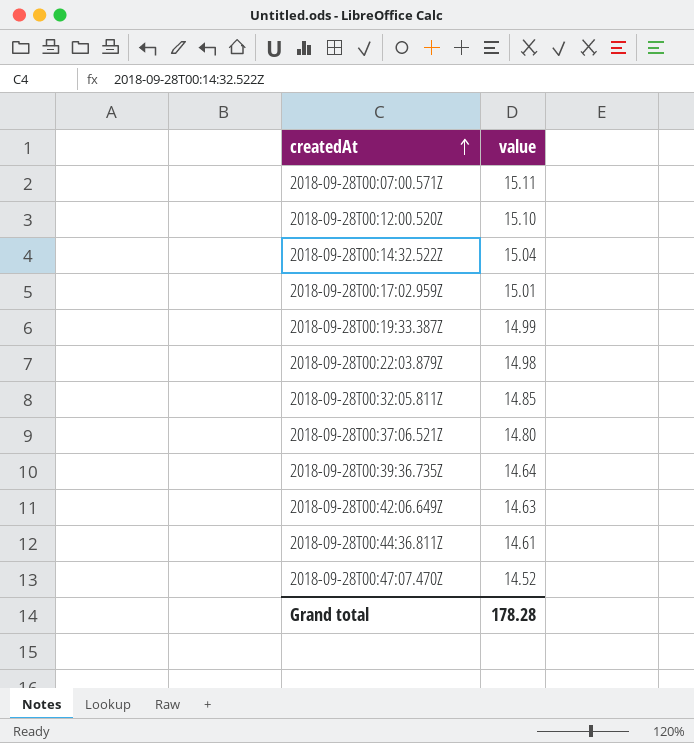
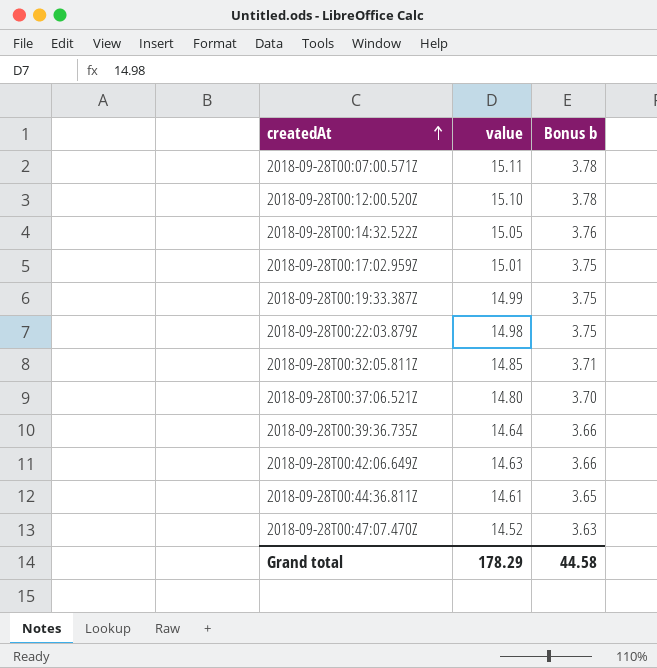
column Bonus b | formula: none -> [value] * 0.25
2018-09-28T00:14:32.522Z | value: 15.04 -> 15.05
Grand total | value: 178.28 -> 178.29

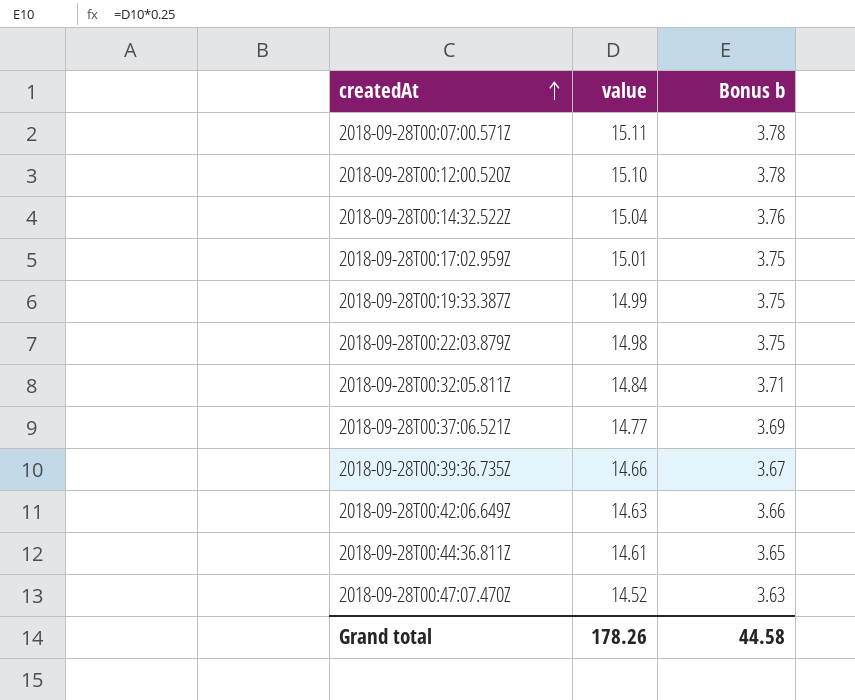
2018-09-28T00:14:32.522Z | value: 15.05 -> 15.04
2018-09-28T00:32:05.811Z | value: 14.85 -> 14.84
2018-09-28T00:37:06.521Z | value: 14.80 -> 14.77
2018-09-28T00:37:06.521Z | Bonus b: 3.70 -> 3.69
2018-09-28T00:39:36.735Z | value: 14.64 -> 14.66
2018-09-28T00:39:36.735Z | Bonus b: 3.66 -> 3.67
Grand total | value: 178.29 -> 178.26

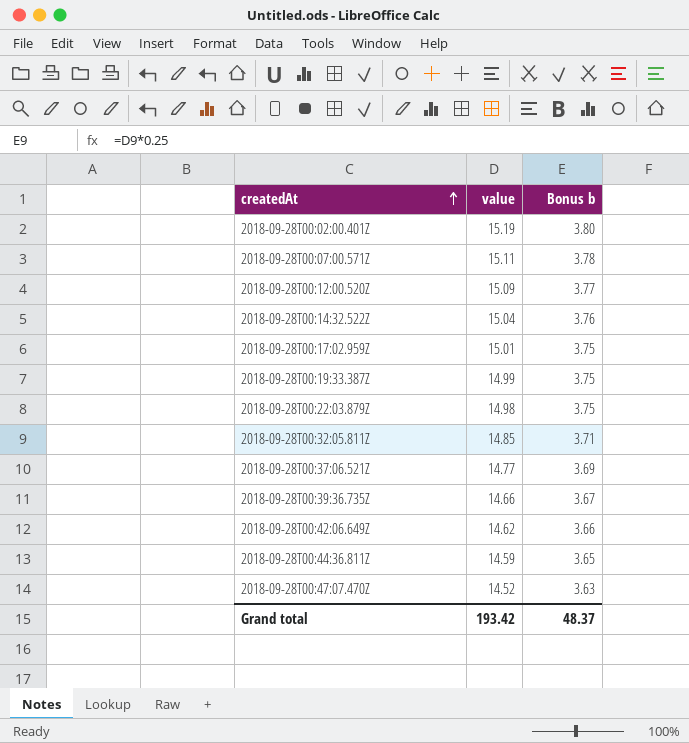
row 2018-09-28T00:02:00.401Z: none -> 15.19 | 3.80
2018-09-28T00:12:00.520Z | value: 15.10 -> 15.09
2018-09-28T00:12:00.520Z | Bonus b: 3.78 -> 3.77
2018-09-28T00:32:05.811Z | value: 14.84 -> 14.85
2018-09-28T00:42:06.649Z | value: 14.63 -> 14.62
2018-09-28T00:44:36.811Z | value: 14.61 -> 14.59
Grand total | value: 178.26 -> 193.42
Grand total | Bonus b: 44.58 -> 48.37

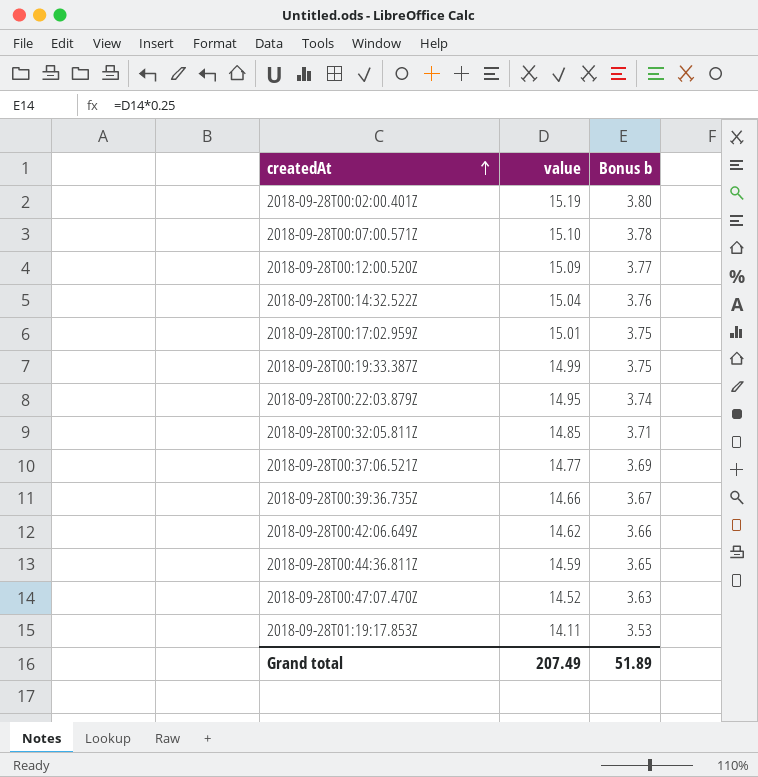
2018-09-28T00:07:00.571Z | value: 15.11 -> 15.10
2018-09-28T00:22:03.879Z | value: 14.98 -> 14.95
2018-09-28T00:22:03.879Z | Bonus b: 3.75 -> 3.74
row 2018-09-28T01:19:17.853Z: none -> 14.11 | 3.53
Grand total | value: 193.42 -> 207.49
Grand total | Bonus b: 48.37 -> 51.89

